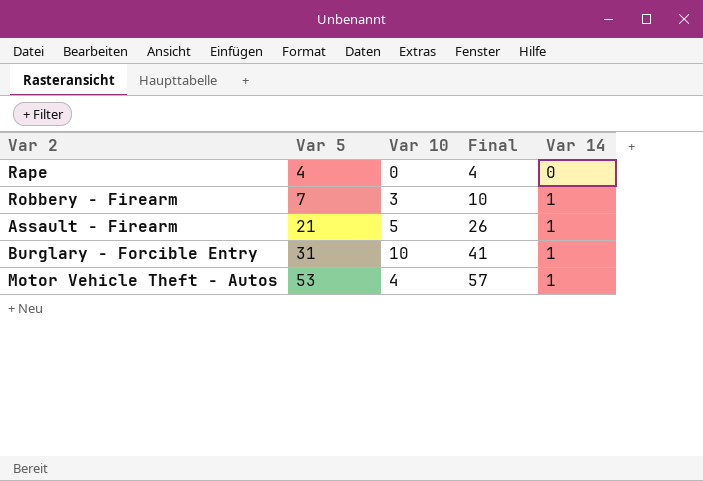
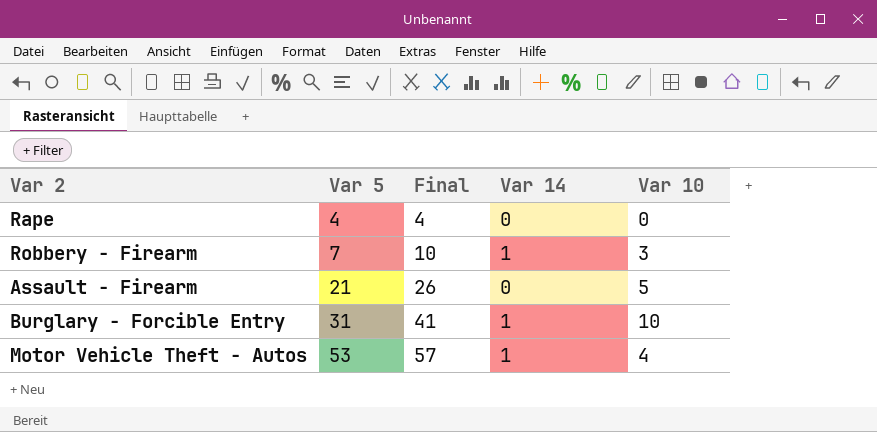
column Var 10 | position: 3 -> 5
Assault - Firearm | Var 14: 1 -> 0

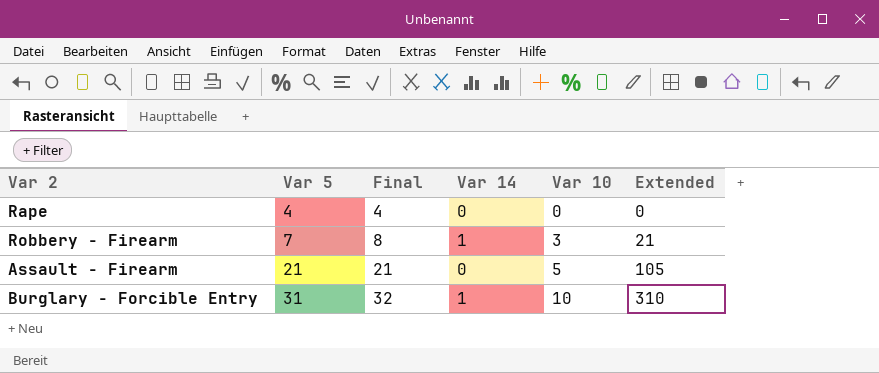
column Final | formula: [Var 5] + [Var 10] -> [Var 5] + [Var 14]
column Extended | formula: none -> [Var 5] * [Var 10]
row Motor Vehicle Theft - Autos: 53 | 57 | 1 | 4 -> none

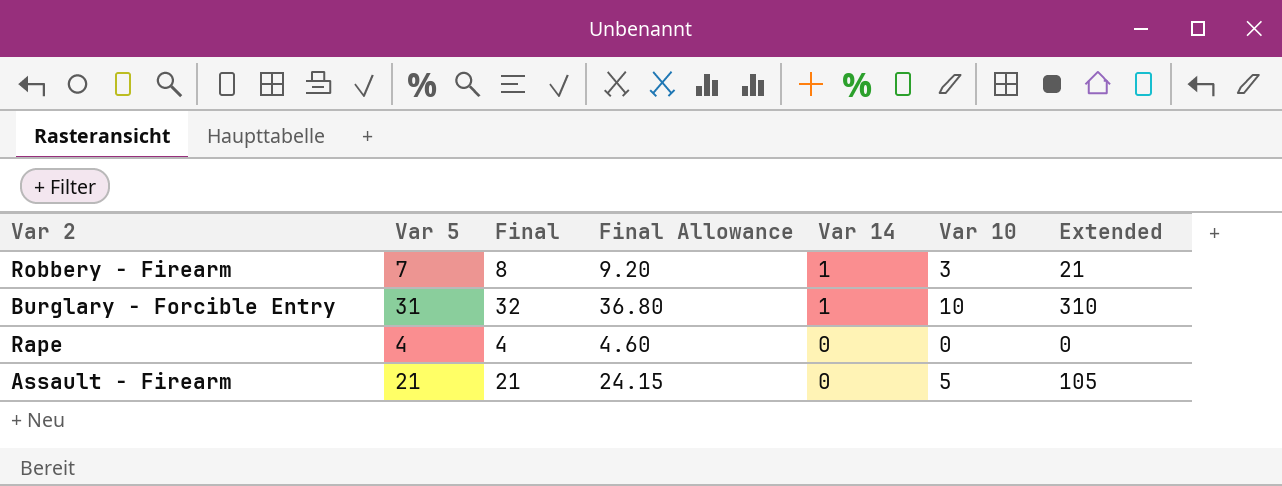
row order: Var 5 ascending -> Var 14 descending
column Final Allowance | formula: none -> [Final] * 1.15

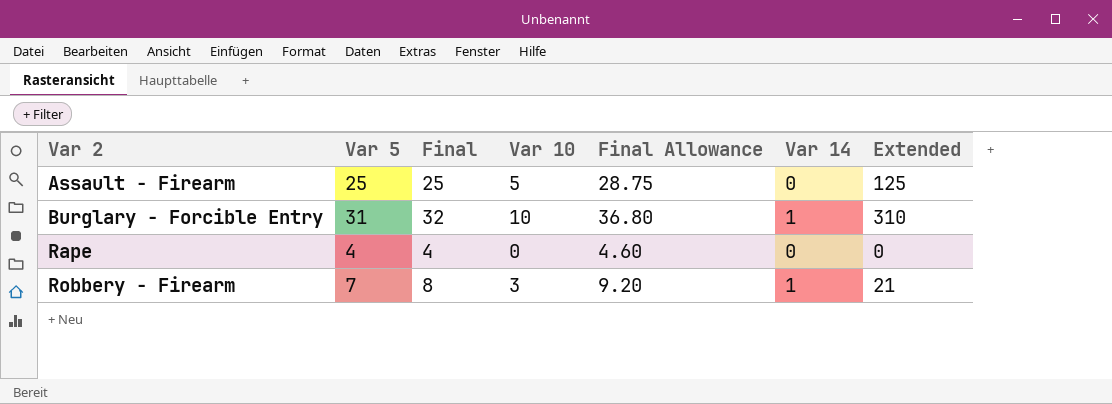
row order: Var 14 descending -> Var 2 ascending
column Var 10 | position: 6 -> 4
Assault - Firearm | Var 5: 21 -> 25
Assault - Firearm | Final: 21 -> 25
Assault - Firearm | Final Allowance: 24.15 -> 28.75
Assault - Firearm | Extended: 105 -> 125

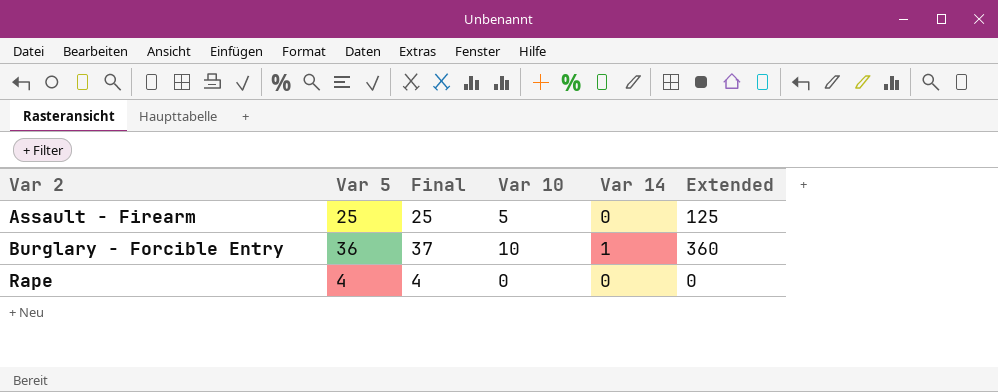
column Final Allowance | formula: [Final] * 1.15 -> none
row Robbery - Firearm: 7 | 8 | 3 | 9.20 | 1 | 21 -> none
Burglary - Forcible Entry | Var 5: 31 -> 36
Burglary - Forcible Entry | Final: 32 -> 37
Burglary - Forcible Entry | Extended: 310 -> 360

